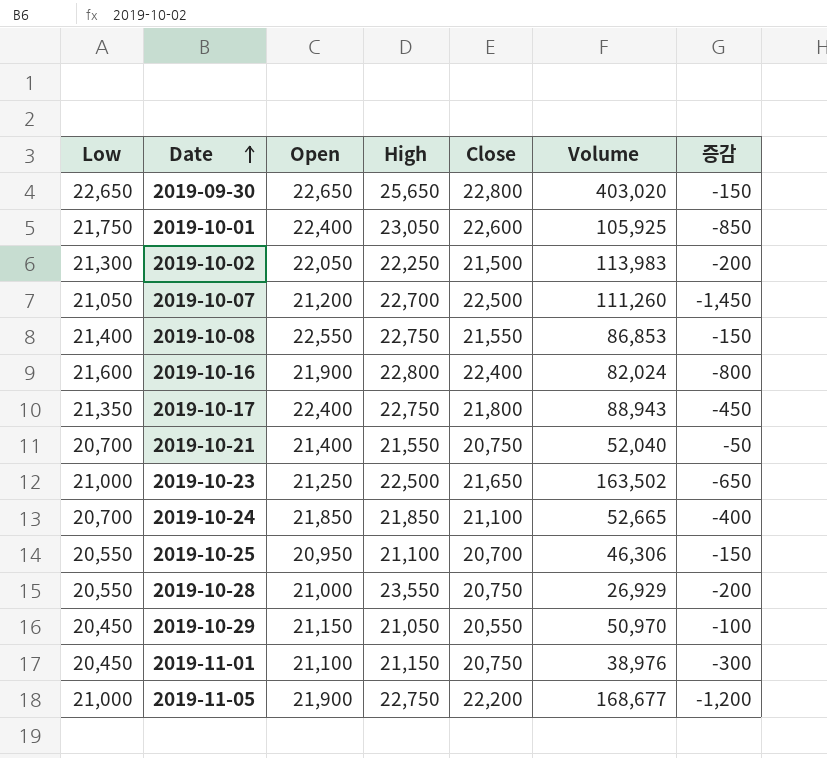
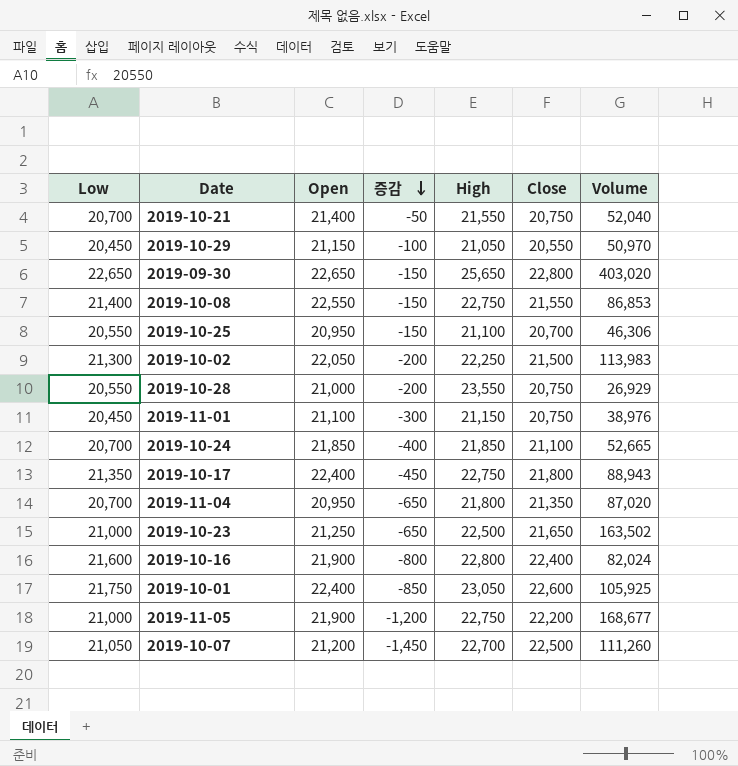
row order: Date ascending -> 증감 descending
column 증감 | position: 7 -> 4
row 2019-11-04: none -> 20,700 | 20,950 | -650 | 21,800 | 21,350 | 87,020

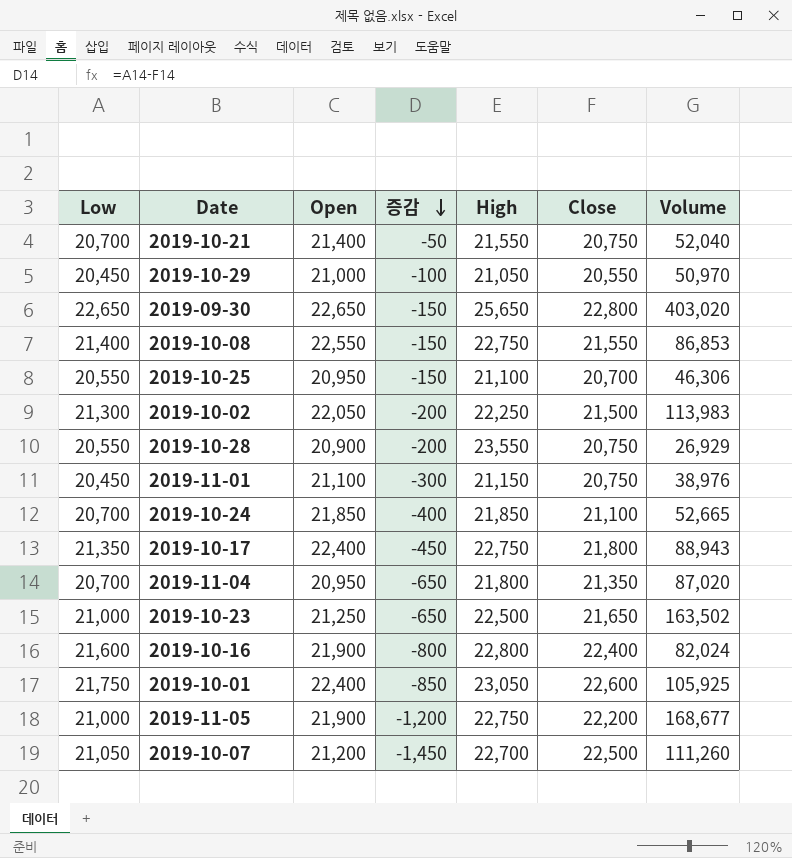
2019-10-29 | Open: 21,150 -> 21,000
2019-10-28 | Open: 21,000 -> 20,900

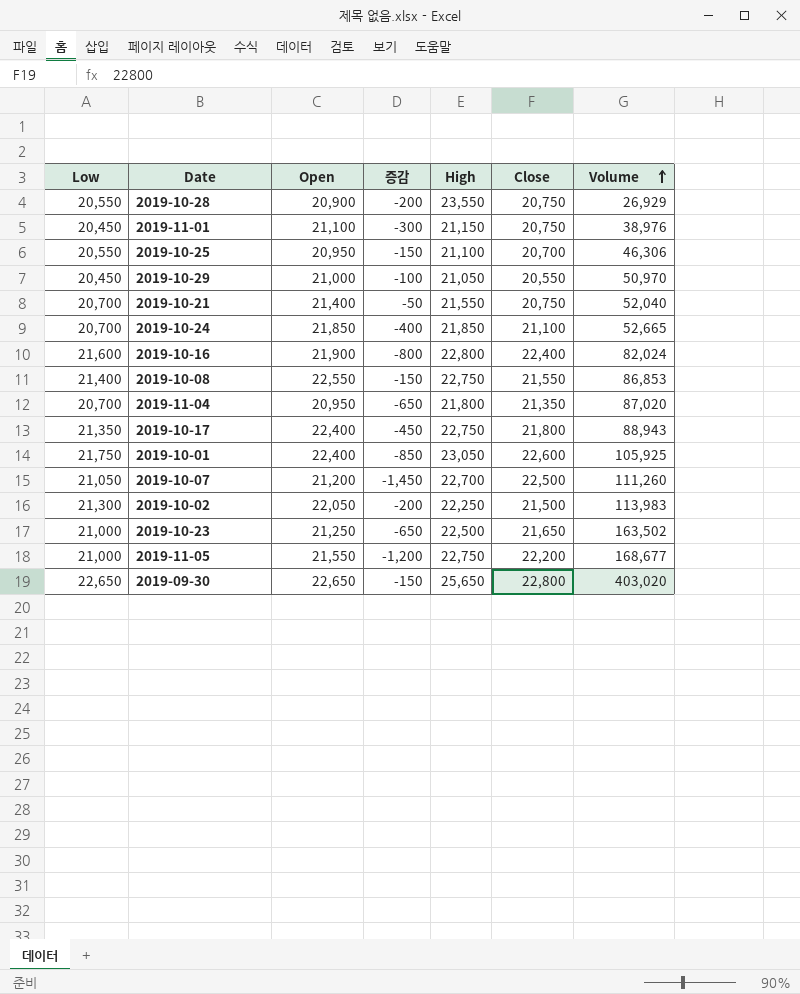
row order: 증감 descending -> Volume ascending
2019-11-05 | Open: 21,900 -> 21,550

